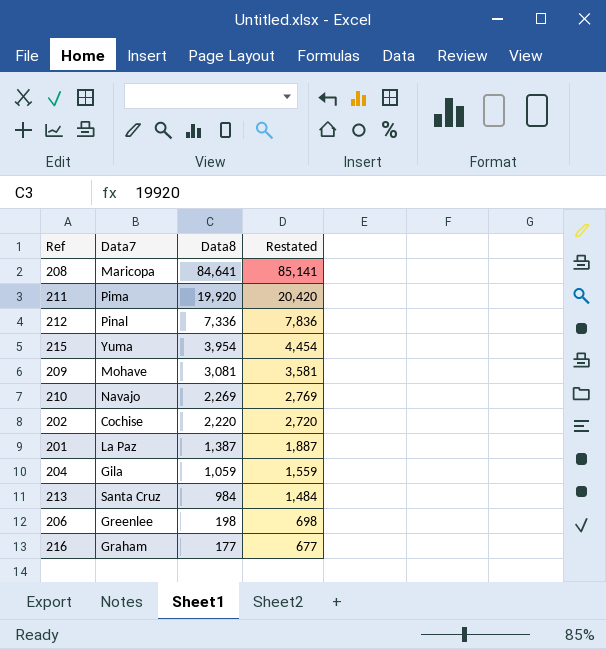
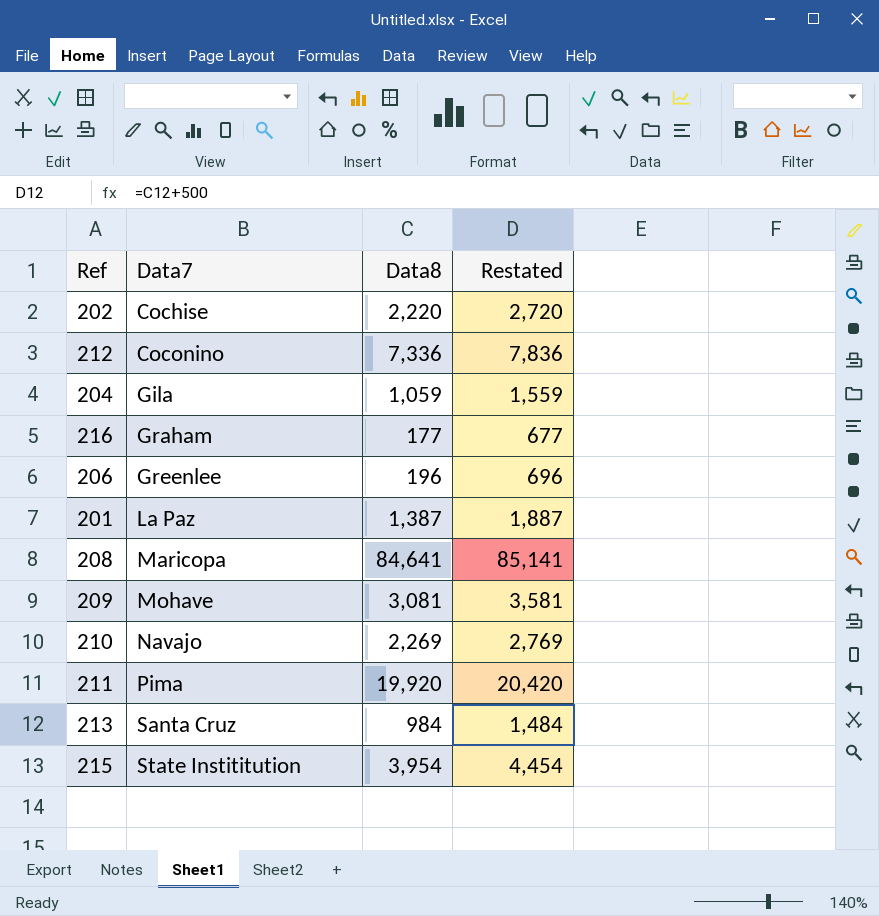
row order: Data8 descending -> Data7 ascending
212 | Data7: Pinal -> Coconino
206 | Data8: 198 -> 196
206 | Restated: 698 -> 696
215 | Data7: Yuma -> State Instititution

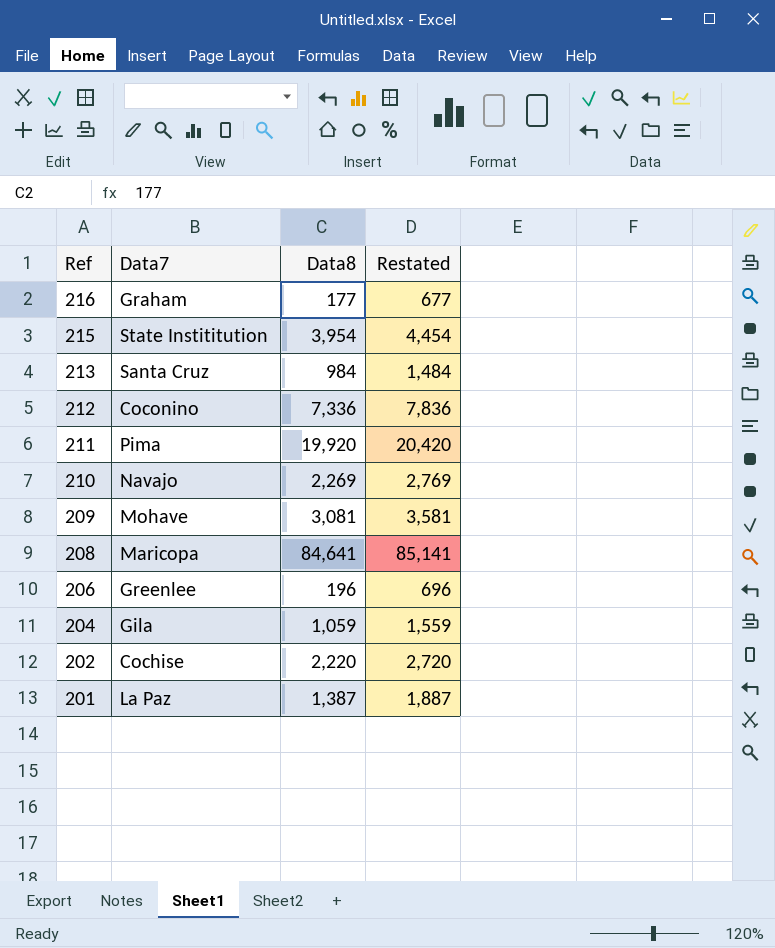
row order: Data7 ascending -> Ref descending

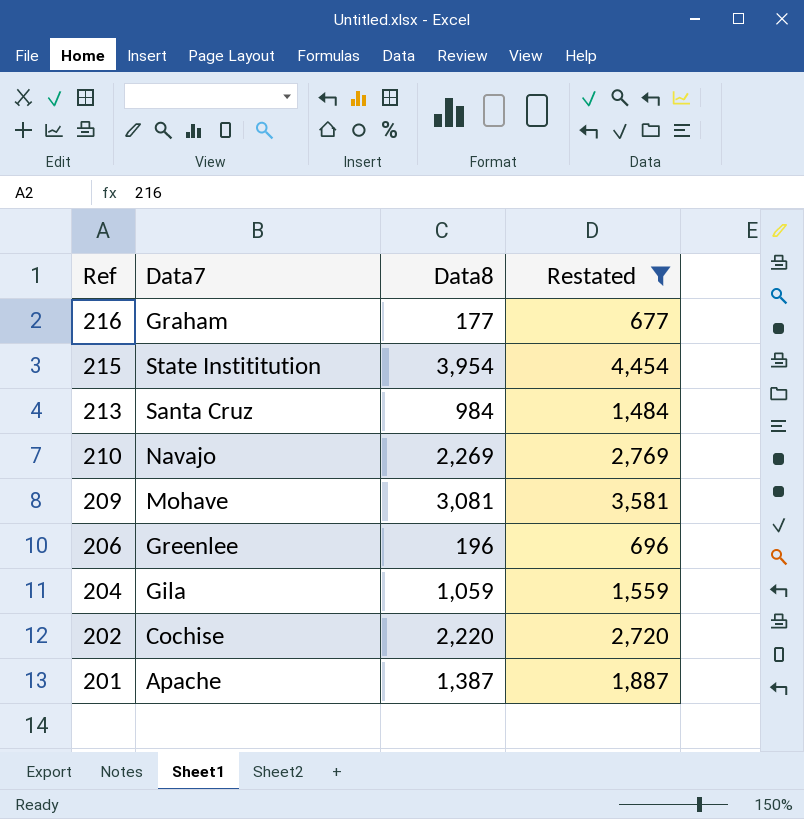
filter: none -> Restated <= 4,454
201 | Data7: La Paz -> Apache

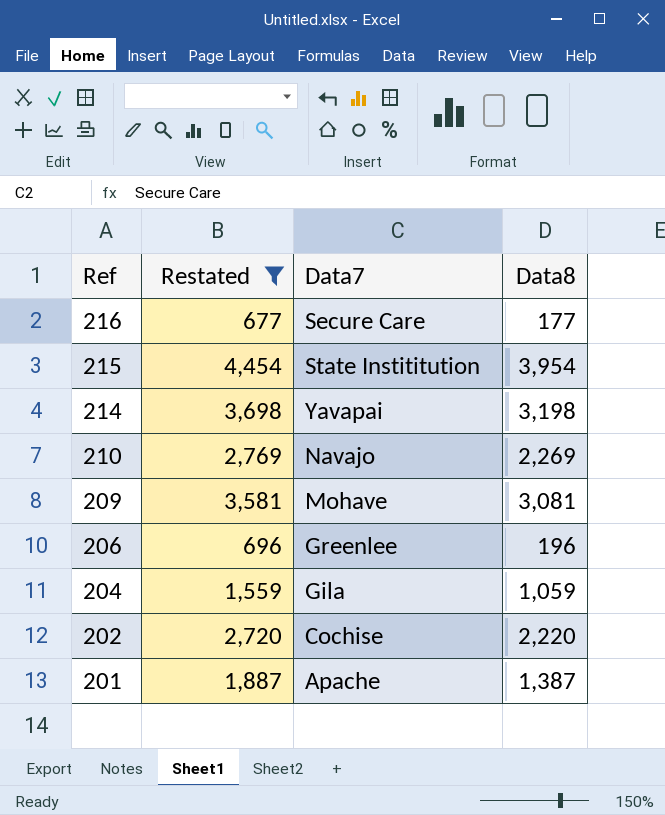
column Restated | position: 4 -> 2
row 213: Santa Cruz | 984 | 1,484 -> none
216 | Data7: Graham -> Secure Care
row 214: none -> 3,698 | Yavapai | 3,198

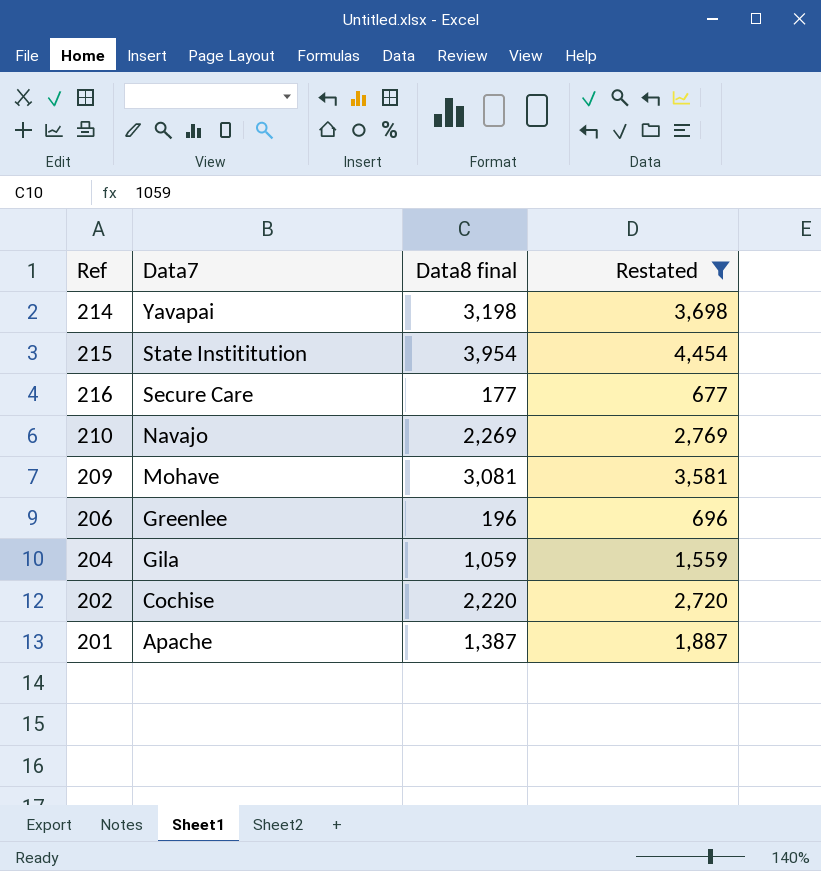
row order: Ref descending -> Data7 descending
column name: Data8 -> Data8 final
column Restated | position: 2 -> 4

